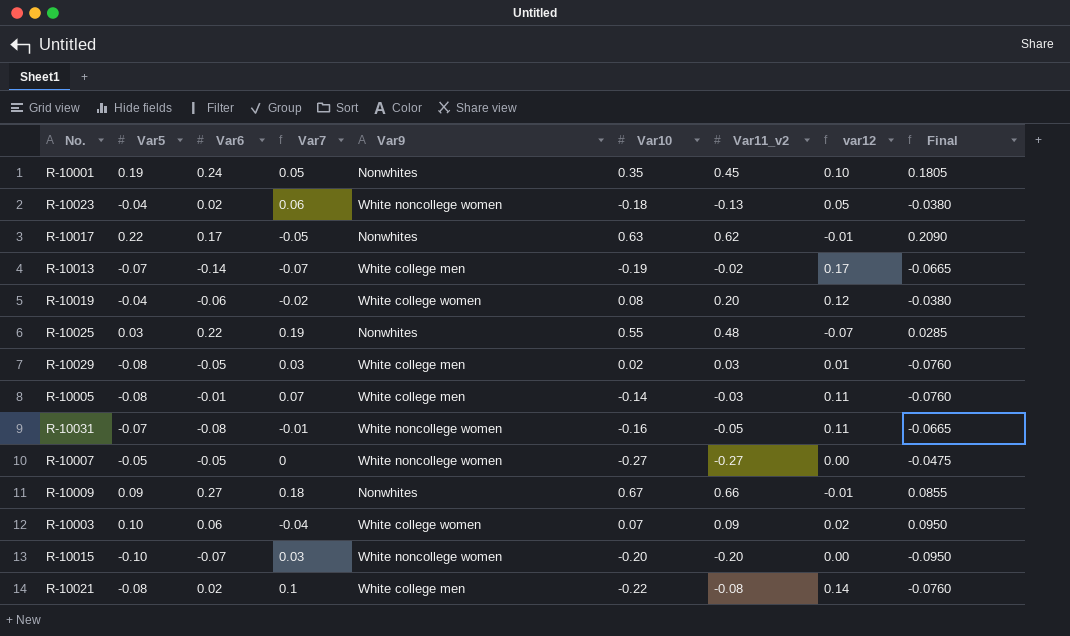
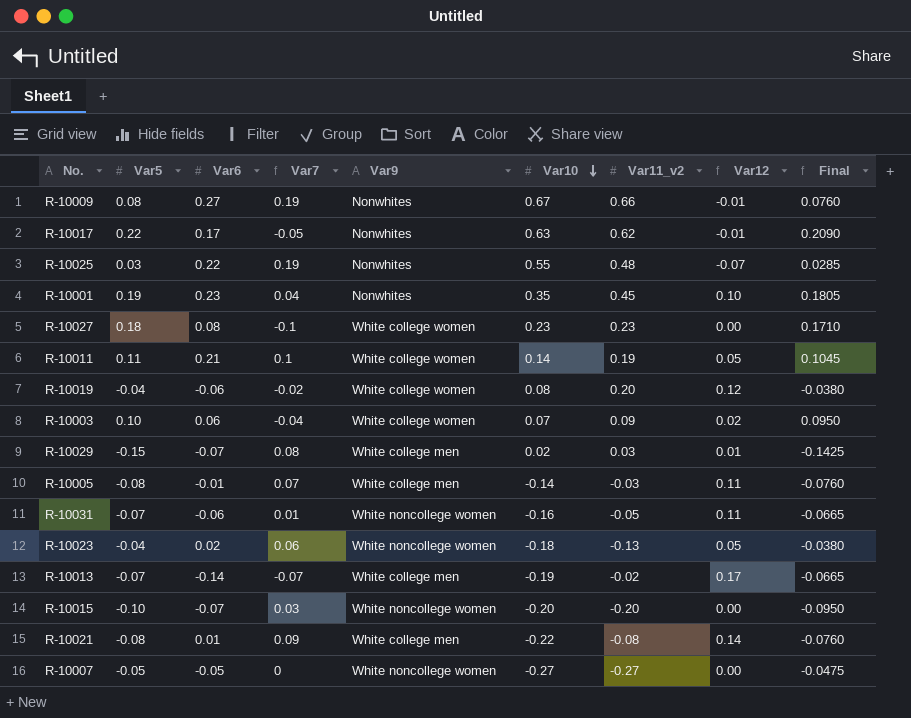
row order: none -> Var10 descending
column name: var12 -> Var12
R-10009 | Var5: 0.09 -> 0.08
R-10009 | Var7: 0.18 -> 0.19
R-10009 | Final: 0.0855 -> 0.0760
R-10001 | Var6: 0.24 -> 0.23
R-10001 | Var7: 0.05 -> 0.04
row R-10027: none -> 0.18 | 0.08 | -0.1 | White college women | 0.23 | 0.23 | 0.00 | 0.1710
row R-10011: none -> 0.11 | 0.21 | 0.1 | White college women | 0.14 | 0.19 | 0.05 | 0.1045
R-10029 | Var5: -0.08 -> -0.15
R-10029 | Var6: -0.05 -> -0.07
R-10029 | Var7: 0.03 -> 0.08
R-10029 | Final: -0.0760 -> -0.1425
R-10031 | Var6: -0.08 -> -0.06
R-10031 | Var7: -0.01 -> 0.01
R-10021 | Var6: 0.02 -> 0.01
R-10021 | Var7: 0.1 -> 0.09

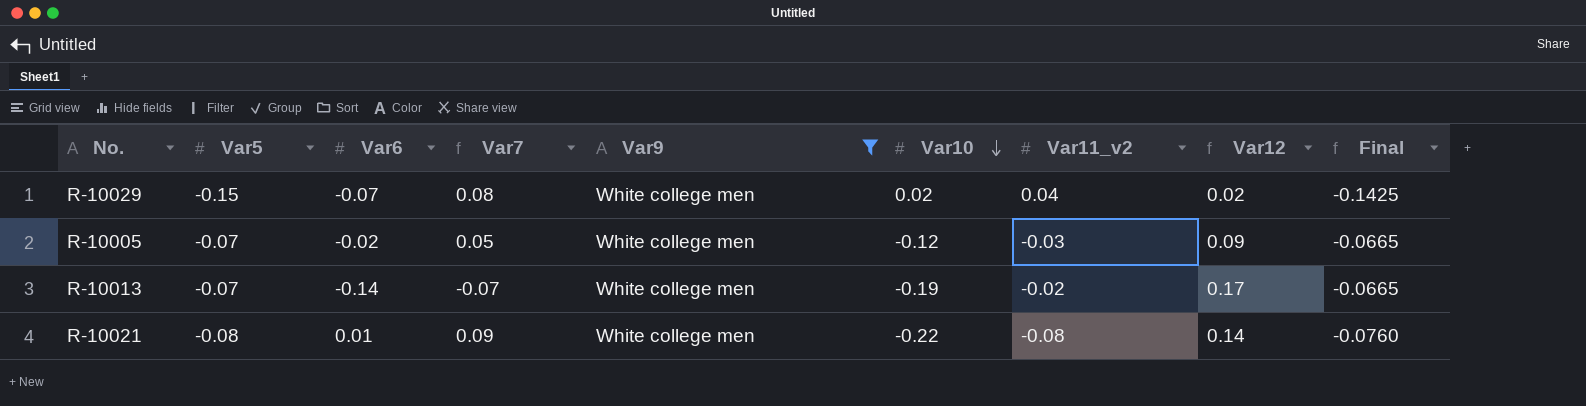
filter: none -> Var9 = White college men
R-10029 | Var11_v2: 0.03 -> 0.04
R-10029 | Var12: 0.01 -> 0.02
R-10005 | Var5: -0.08 -> -0.07
R-10005 | Var6: -0.01 -> -0.02
R-10005 | Var7: 0.07 -> 0.05
R-10005 | Var10: -0.14 -> -0.12
R-10005 | Var12: 0.11 -> 0.09
R-10005 | Final: -0.0760 -> -0.0665

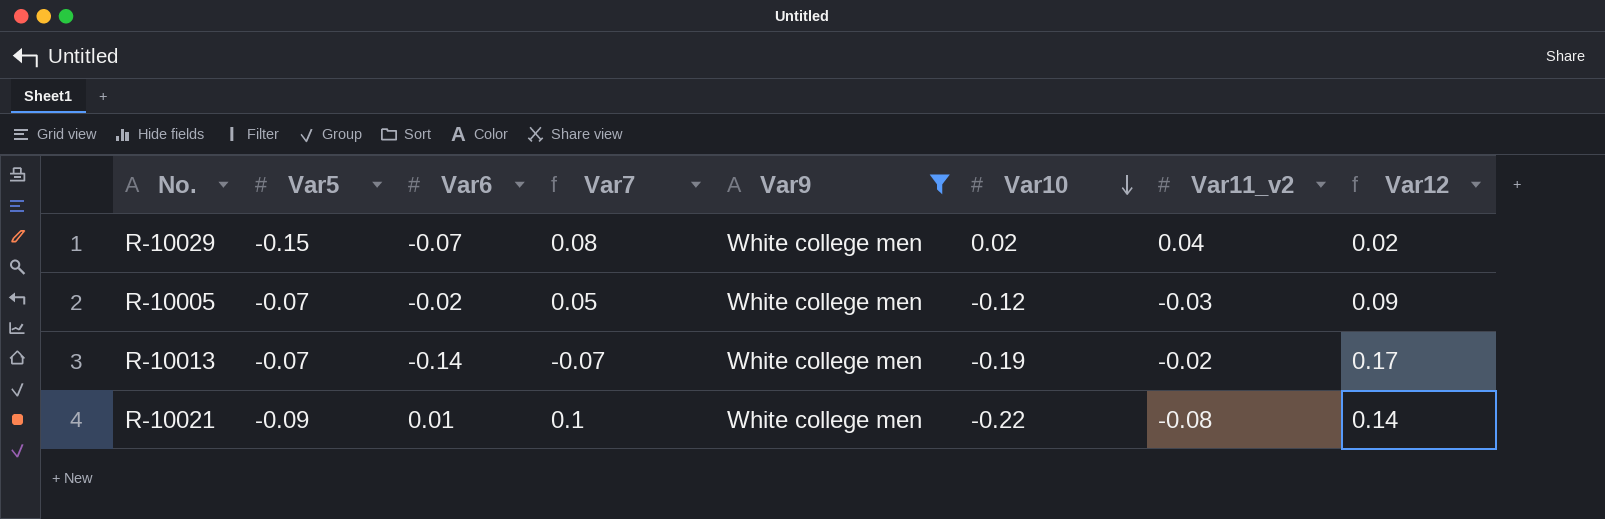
column Final | formula: [Var5] * 0.95 -> none
R-10021 | Var5: -0.08 -> -0.09
R-10021 | Var7: 0.09 -> 0.1

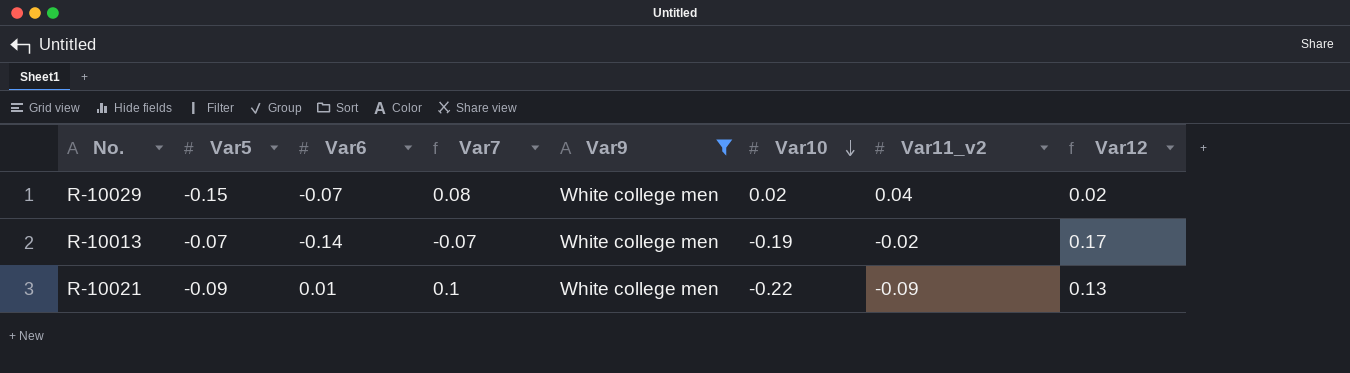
row R-10005: -0.07 | -0.02 | 0.05 | White college men | -0.12 | -0.03 | 0.09 -> none
R-10021 | Var11_v2: -0.08 -> -0.09
R-10021 | Var12: 0.14 -> 0.13

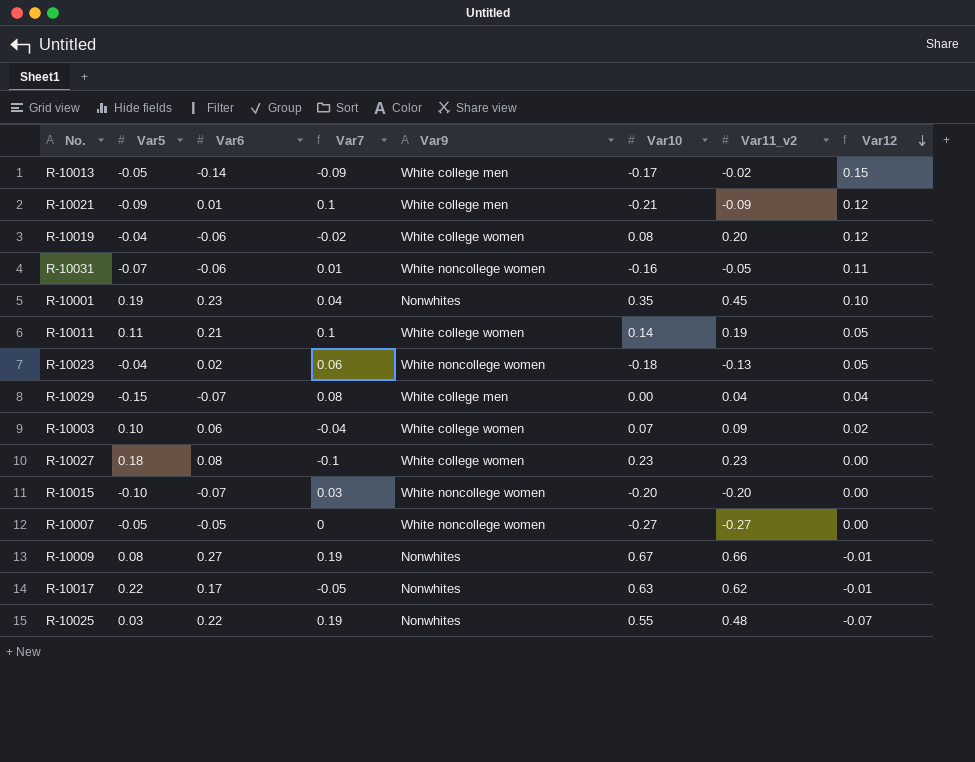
filter: Var9 = White college men -> none
row order: Var10 descending -> Var12 descending
R-10013 | Var5: -0.07 -> -0.05
R-10013 | Var7: -0.07 -> -0.09
R-10013 | Var10: -0.19 -> -0.17
R-10013 | Var12: 0.17 -> 0.15
R-10021 | Var10: -0.22 -> -0.21
R-10021 | Var12: 0.13 -> 0.12
R-10029 | Var10: 0.02 -> 0.00
R-10029 | Var12: 0.02 -> 0.04

